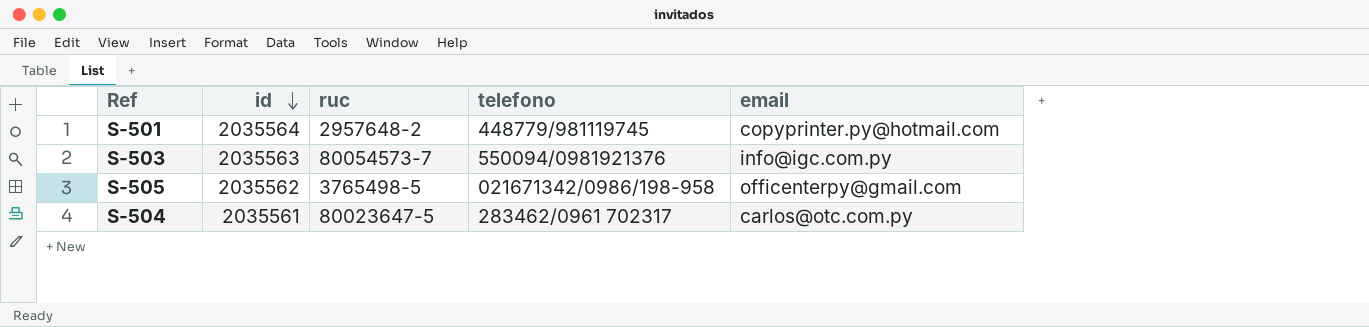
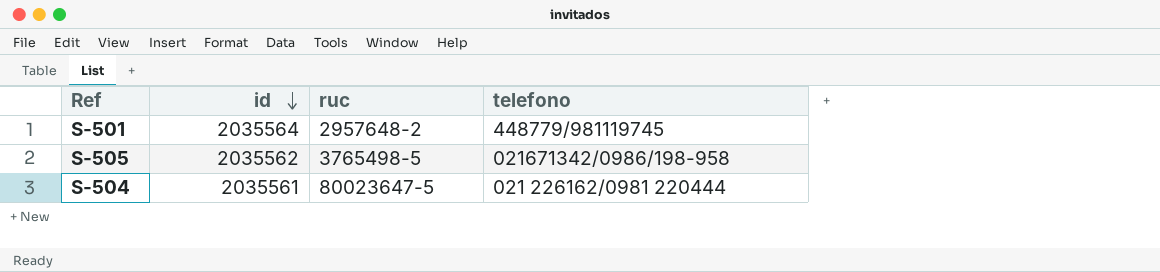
column email | position: 5 -> none
row S-503: 2035563 | 80054573-7 | 550094/0981921376 | info@igc.com.py -> none
S-504 | telefono: 283462/0961 702317 -> 021 226162/0981 220444

